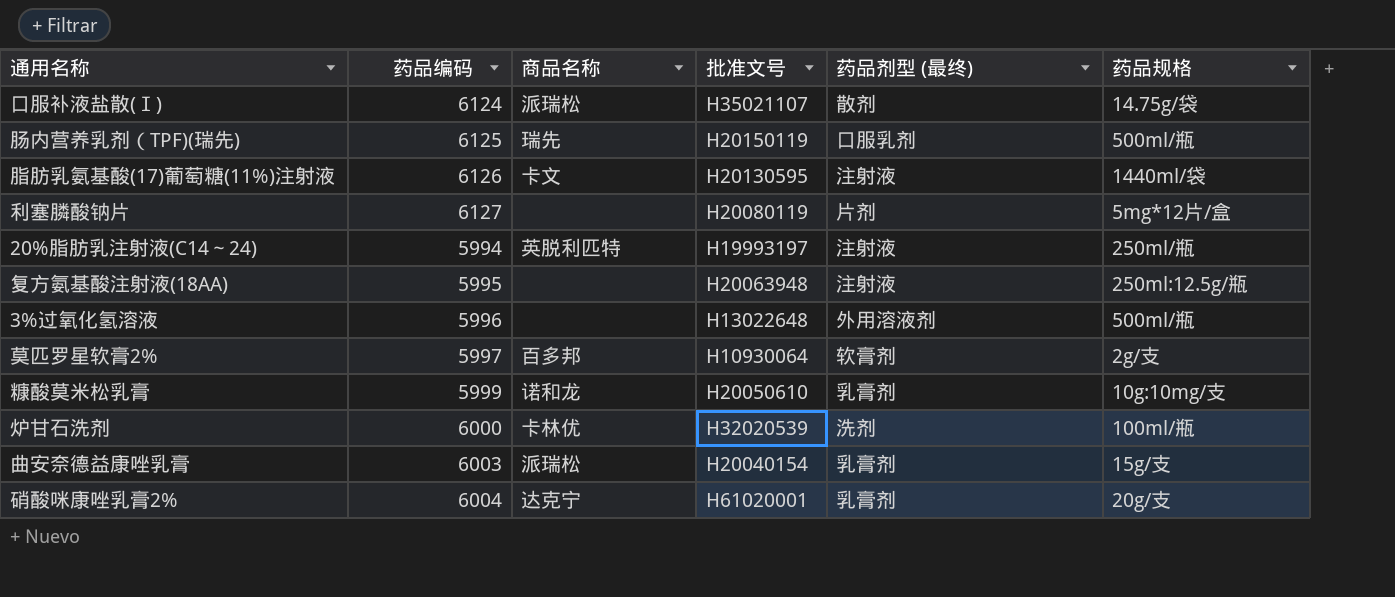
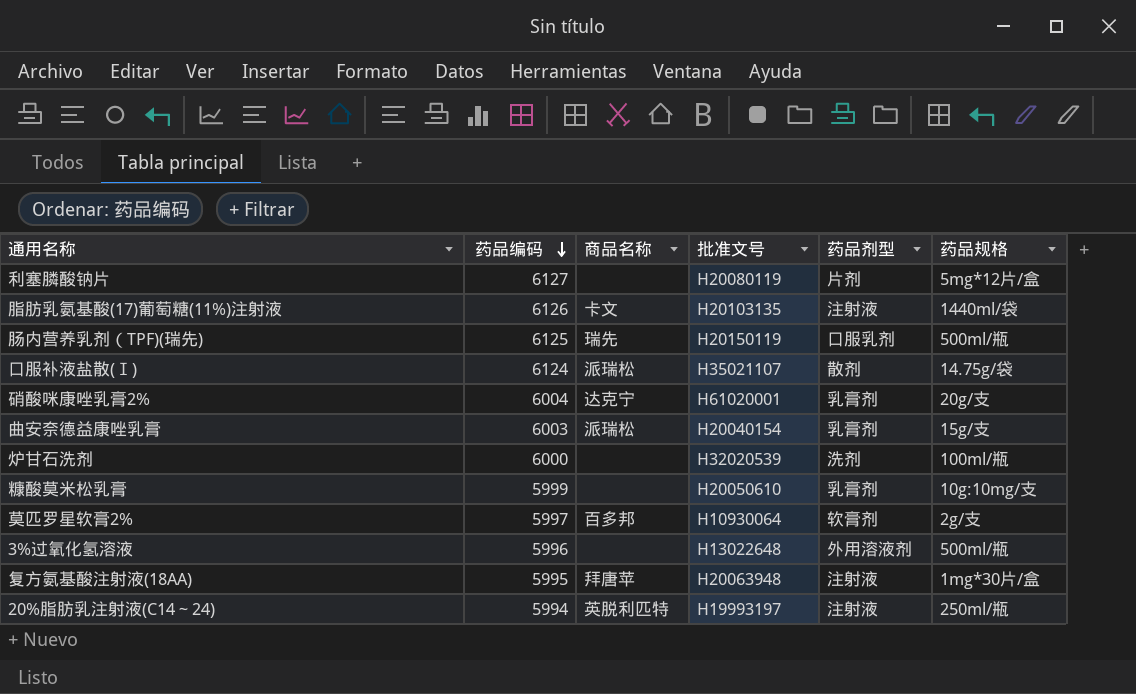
row order: none -> 药品编码 descending
column name: 药品剂型 (最终) -> 药品剂型
脂肪乳氨基酸(17)葡萄糖(11%)注射液 | 批准文号: H20130595 -> H20103135
炉甘石洗剂 | 商品名称: 卡林优 -> none
糠酸莫米松乳膏 | 商品名称: 诺和龙 -> none
复方氨基酸注射液(18AA) | 商品名称: none -> 拜唐苹
复方氨基酸注射液(18AA) | 药品规格: 250ml:12.5g/瓶 -> 1mg*30片/盒

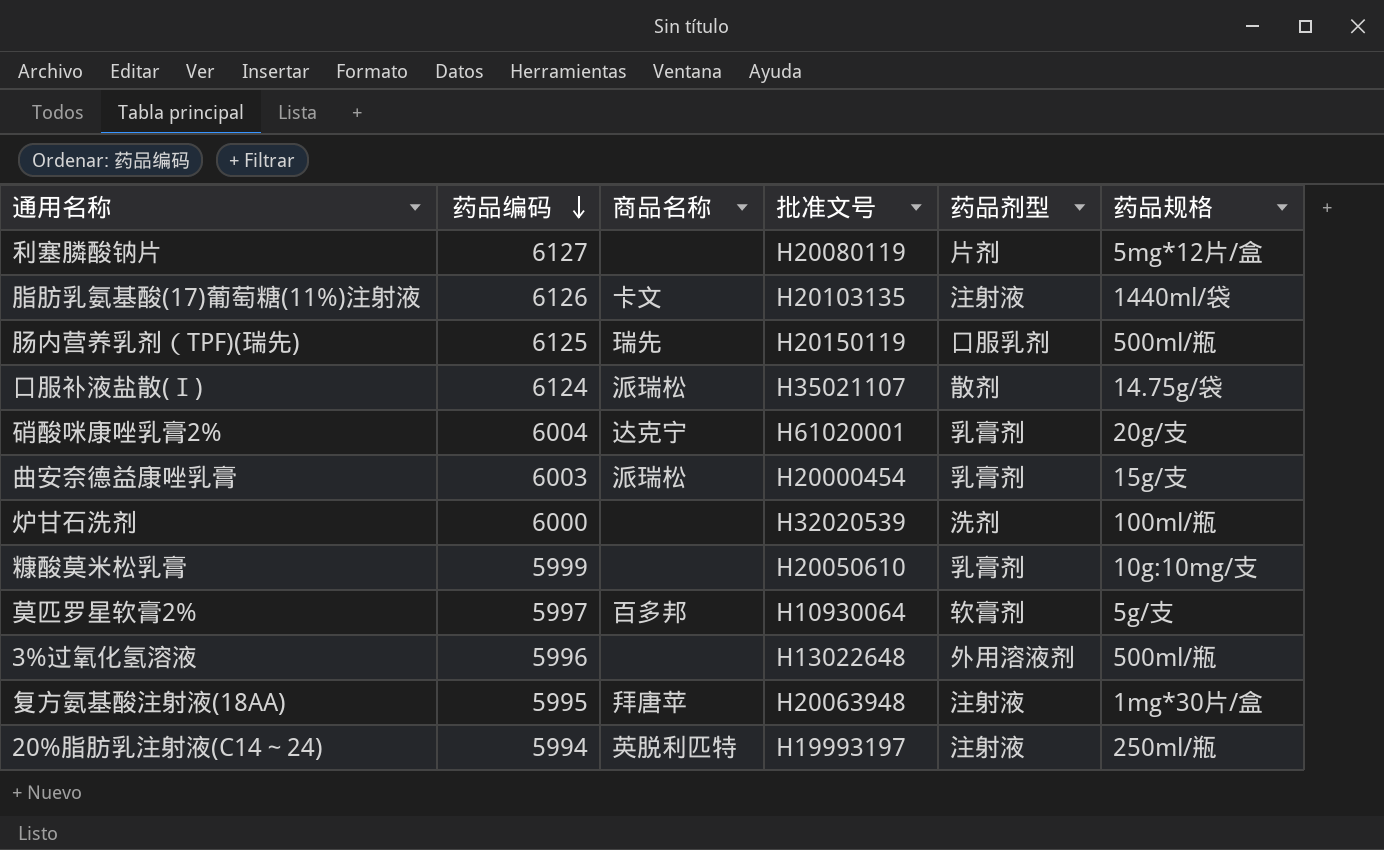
曲安奈德益康唑乳膏 | 批准文号: H20040154 -> H20000454
莫匹罗星软膏2% | 药品规格: 2g/支 -> 5g/支

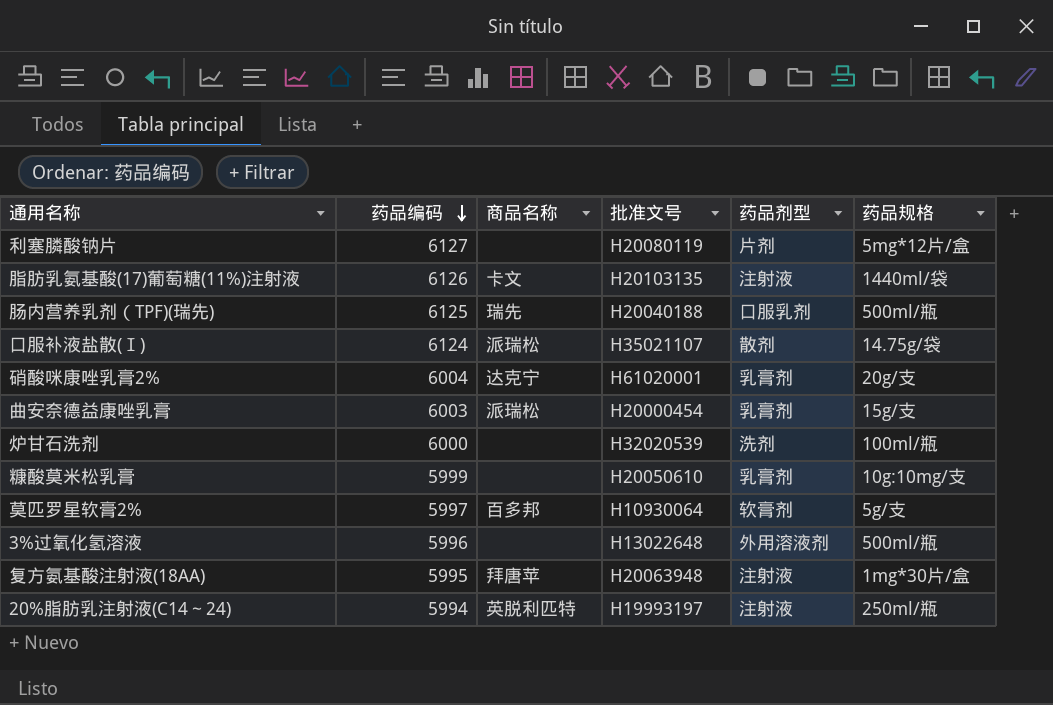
肠内营养乳剂（TPF)(瑞先) | 批准文号: H20150119 -> H20040188

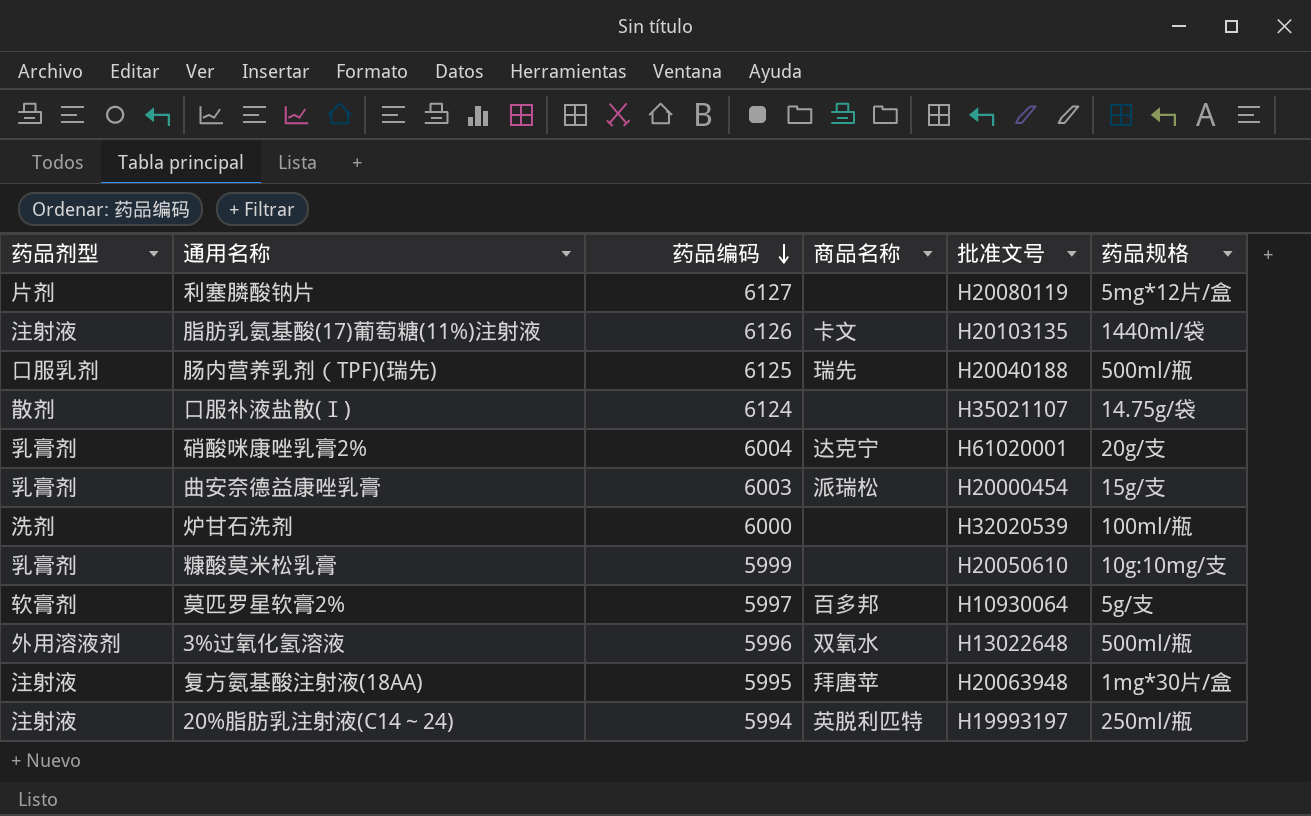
column 药品剂型 | position: 5 -> 1
口服补液盐散(Ⅰ) | 商品名称: 派瑞松 -> none
3%过氧化氢溶液 | 商品名称: none -> 双氧水

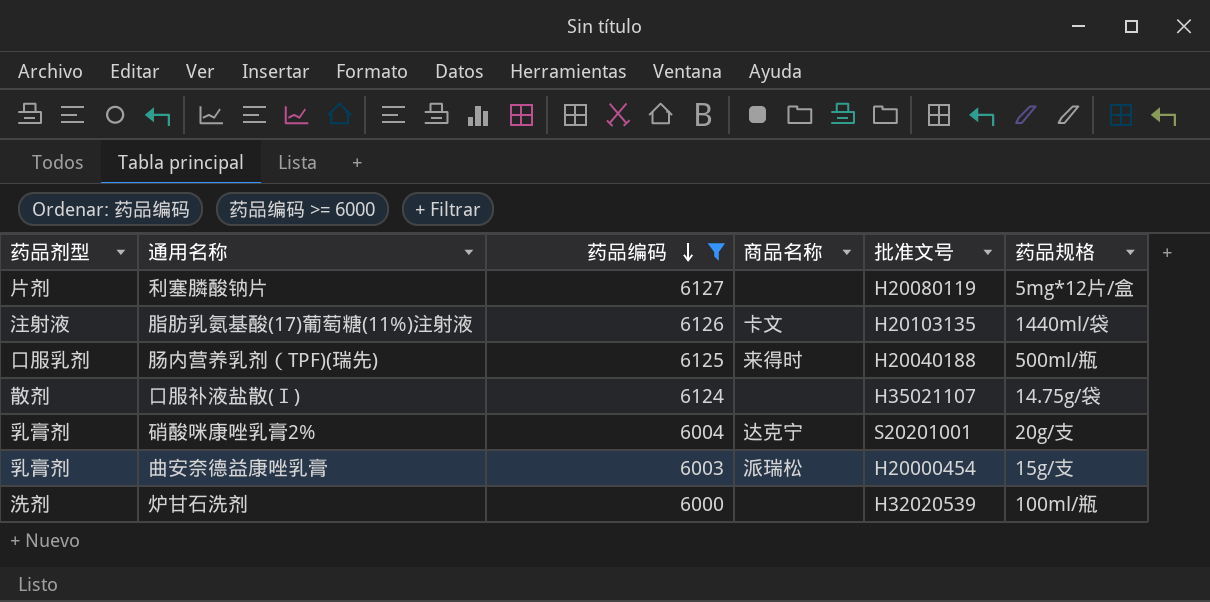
filter: none -> 药品编码 >= 6000
肠内营养乳剂（TPF)(瑞先) | 商品名称: 瑞先 -> 来得时
硝酸咪康唑乳膏2% | 批准文号: H61020001 -> S20201001

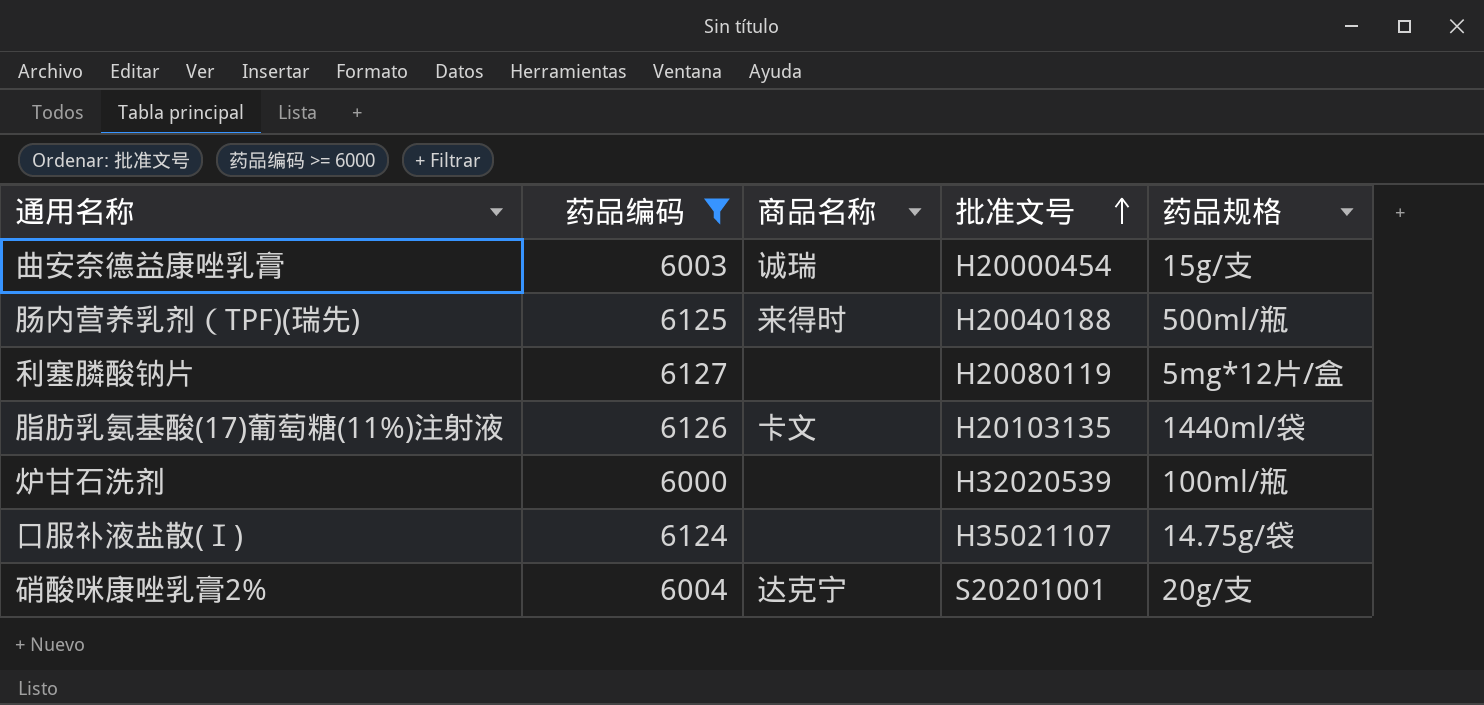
row order: 药品编码 descending -> 批准文号 ascending
column 药品剂型 | position: 1 -> none
曲安奈德益康唑乳膏 | 商品名称: 派瑞松 -> 诚瑞

